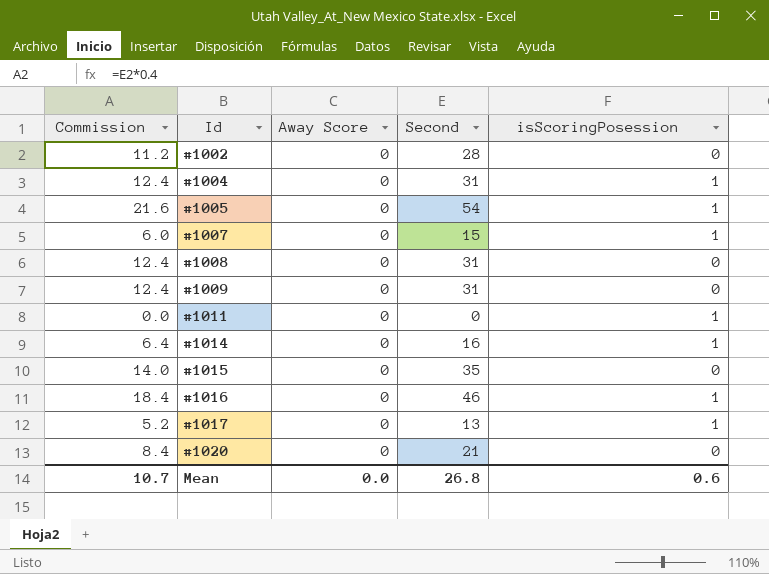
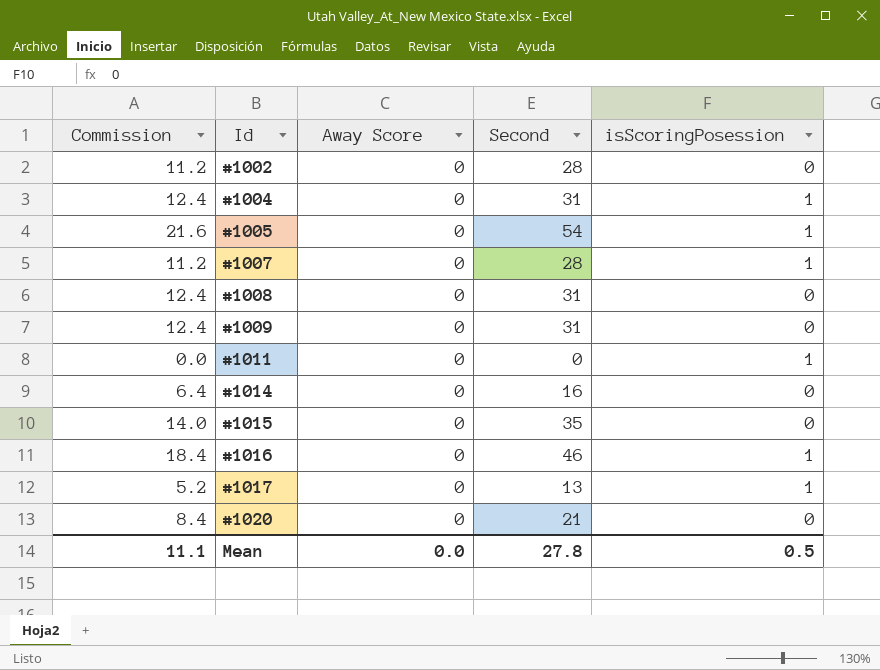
#1007 | Commission: 6.0 -> 11.2
#1007 | Second: 15 -> 28
#1014 | isScoringPosession: 1 -> 0
Mean | Commission: 10.7 -> 11.1
Mean | Second: 26.8 -> 27.8
Mean | isScoringPosession: 0.6 -> 0.5

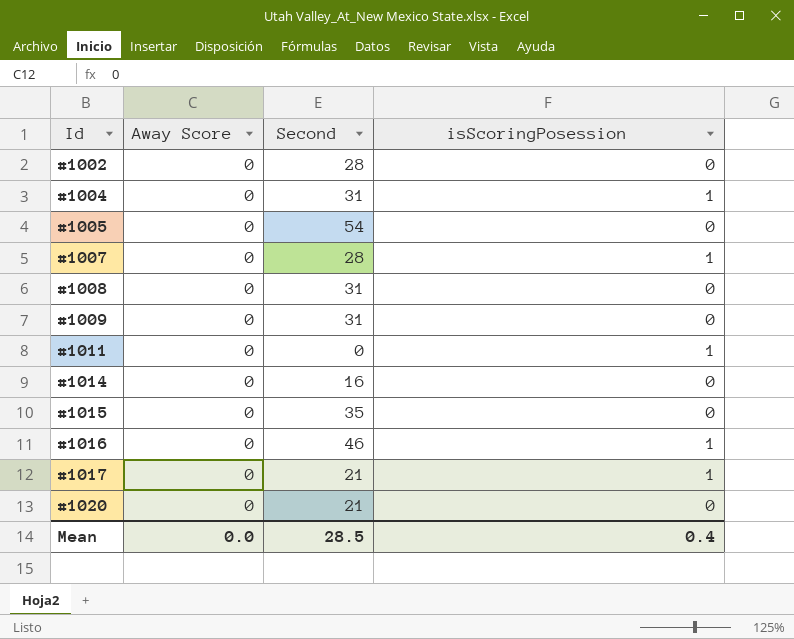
column Commission | formula: [Second] * 0.4 -> none
#1005 | isScoringPosession: 1 -> 0
#1017 | Second: 13 -> 21
Mean | Second: 27.8 -> 28.5
Mean | isScoringPosession: 0.5 -> 0.4

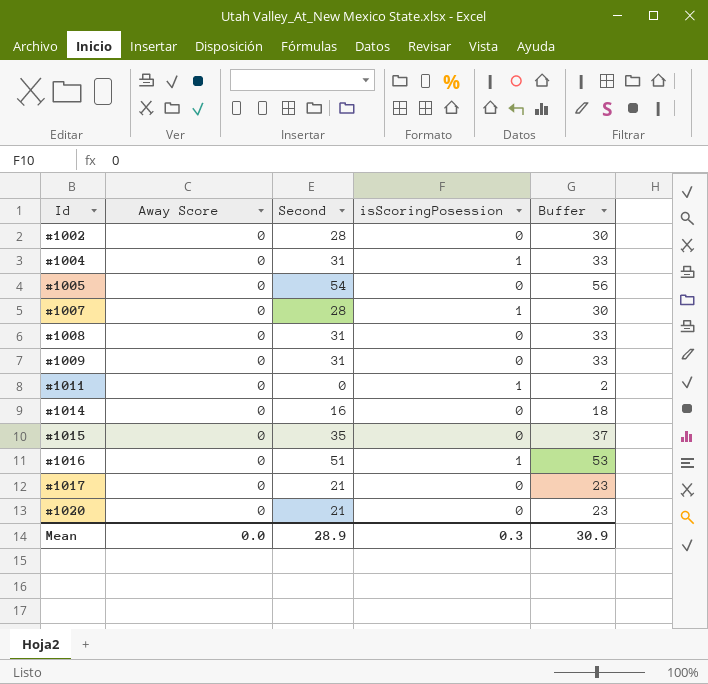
column Buffer | formula: none -> [Second] + 2
#1016 | Second: 46 -> 51
#1017 | isScoringPosession: 1 -> 0
Mean | Second: 28.5 -> 28.9
Mean | isScoringPosession: 0.4 -> 0.3

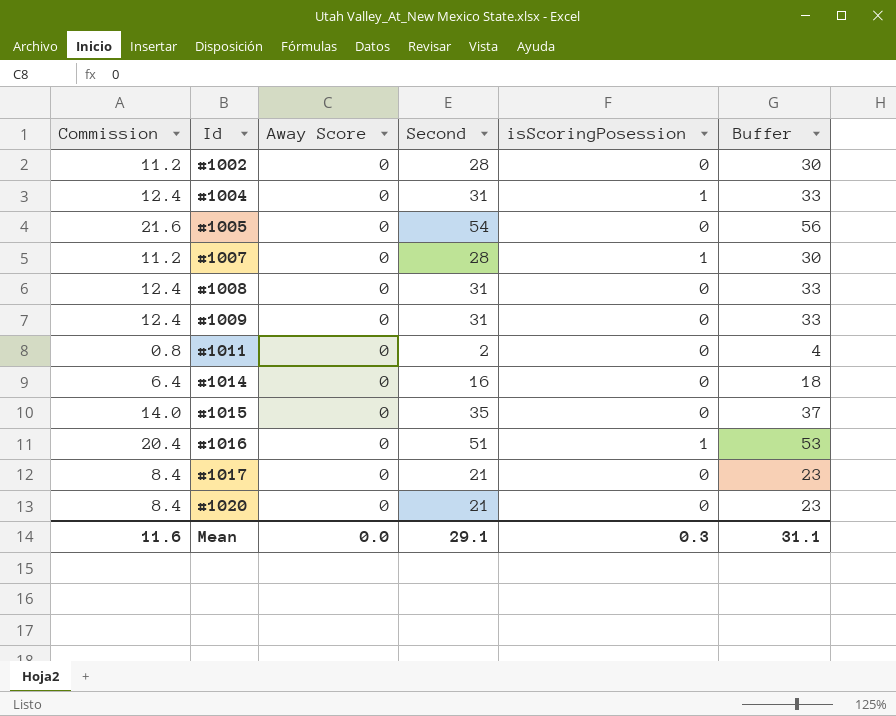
column Commission | formula: none -> [Second] * 0.4
#1011 | Second: 0 -> 2
#1011 | isScoringPosession: 1 -> 0
#1011 | Buffer: 2 -> 4
Mean | Second: 28.9 -> 29.1
Mean | Buffer: 30.9 -> 31.1

